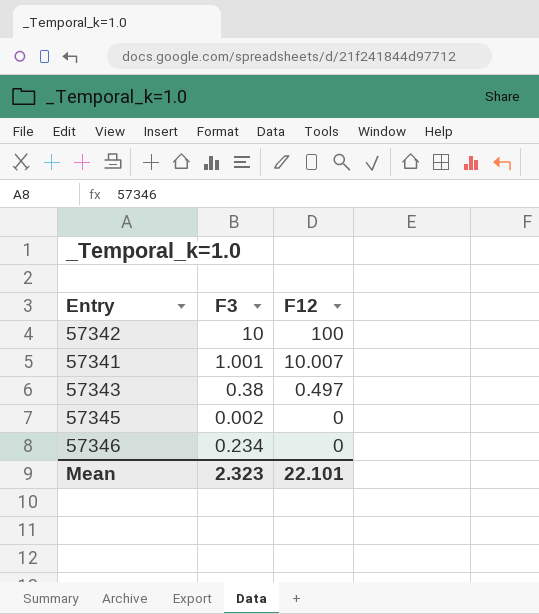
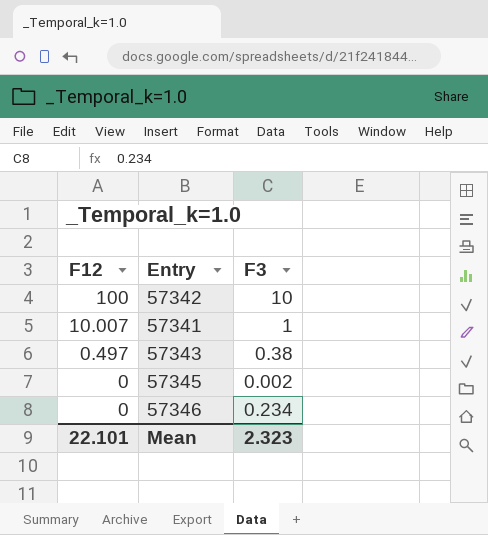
column F12 | position: 3 -> 1
57341 | F3: 1.001 -> 1

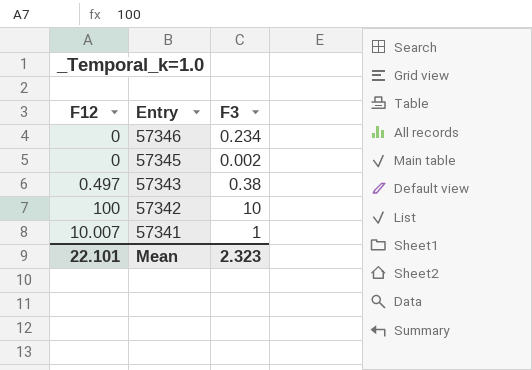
row order: F12 descending -> Entry descending

